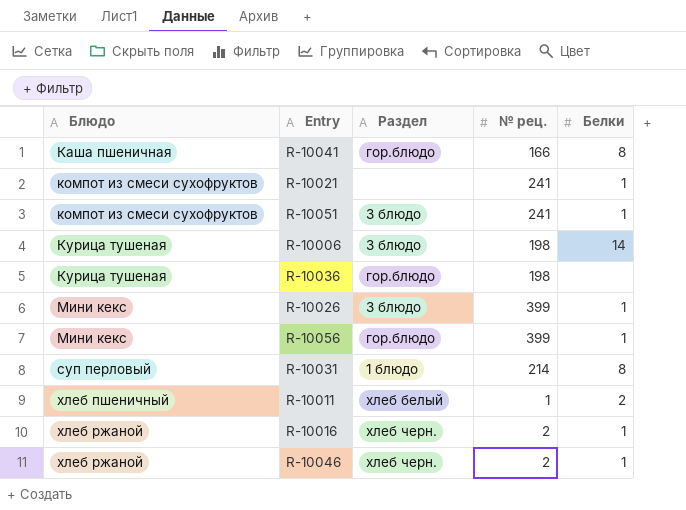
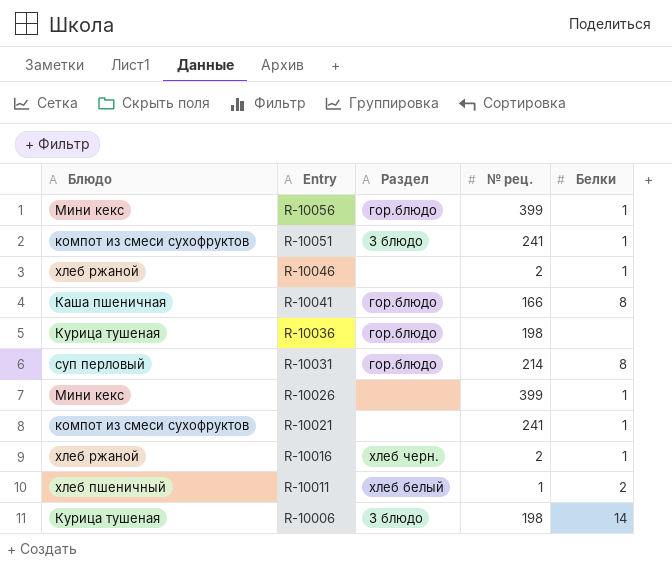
row order: Блюдо ascending -> Entry descending
R-10046 | Раздел: хлеб черн. -> none
R-10031 | Раздел: 1 блюдо -> гор.блюдо
R-10026 | Раздел: 3 блюдо -> none

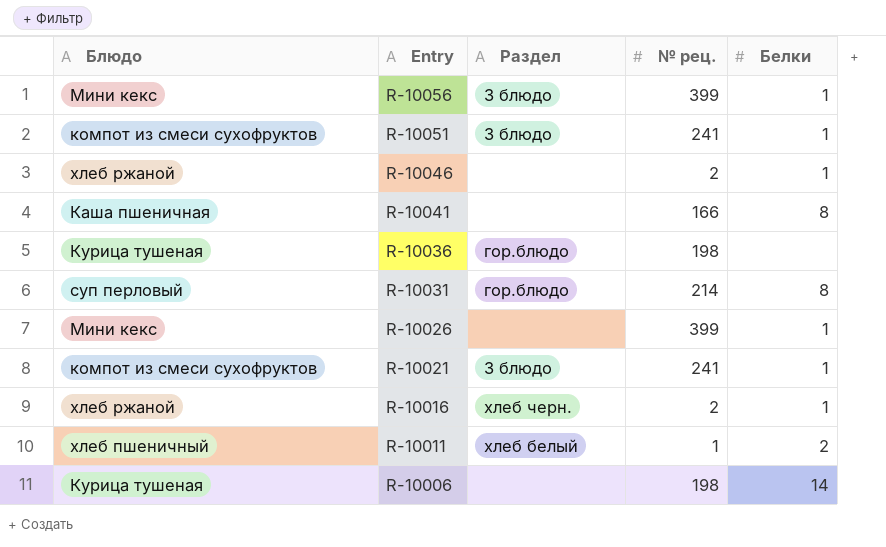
R-10056 | Раздел: гор.блюдо -> 3 блюдо
R-10041 | Раздел: гор.блюдо -> none
R-10021 | Раздел: none -> 3 блюдо
R-10006 | Раздел: 3 блюдо -> none

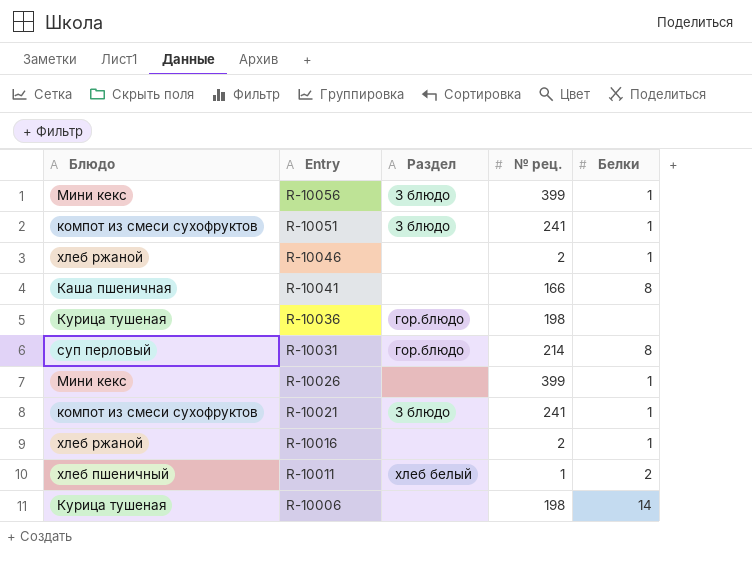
R-10016 | Раздел: хлеб черн. -> none

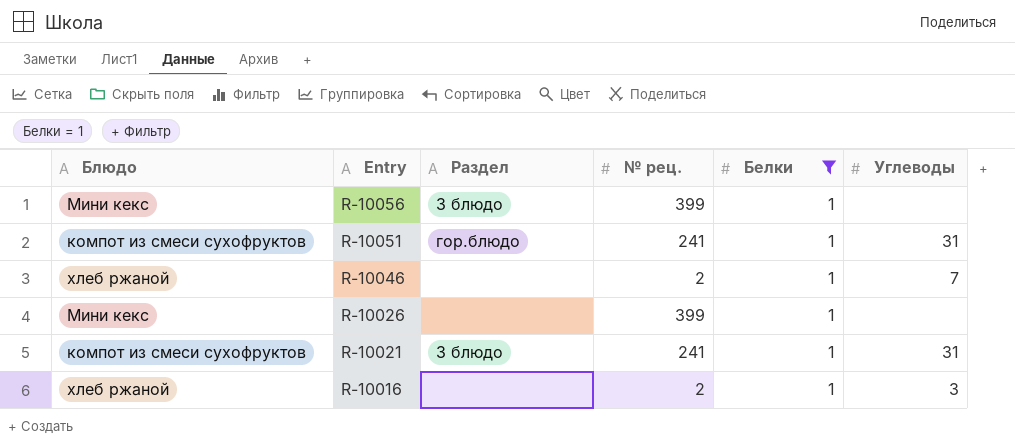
filter: none -> Белки = 1
column Углеводы | position: none -> 6
R-10051 | Раздел: 3 блюдо -> гор.блюдо

